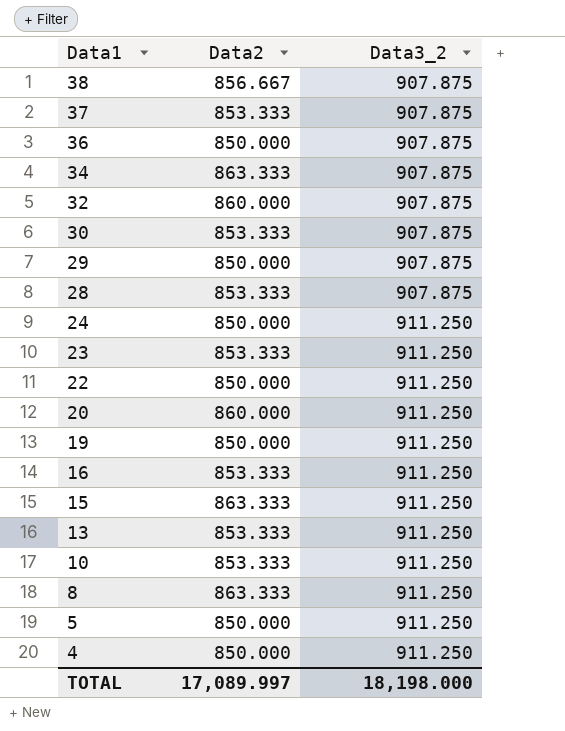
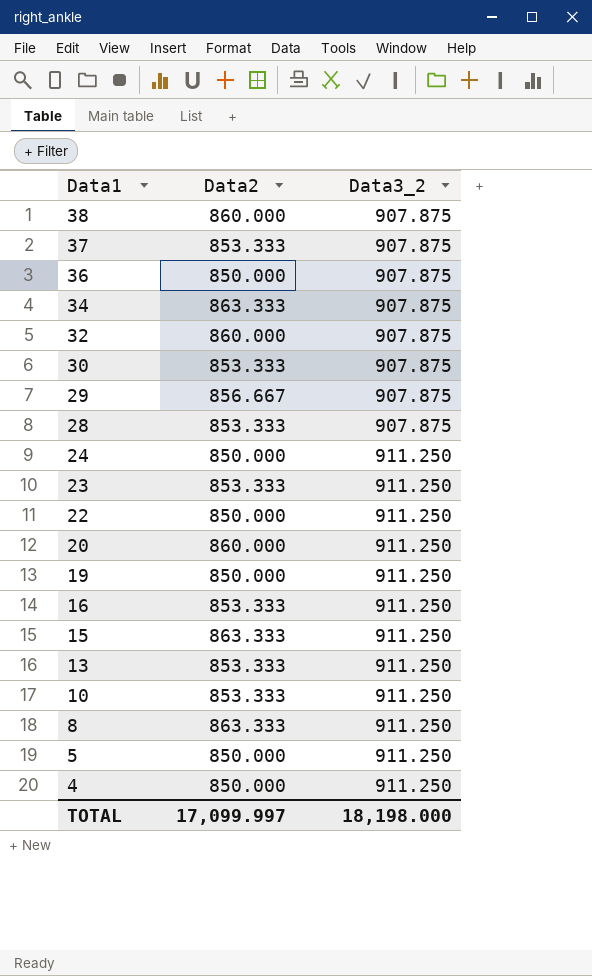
38 | Data2: 856.667 -> 860.000
29 | Data2: 850.000 -> 856.667
TOTAL | Data2: 17,089.997 -> 17,099.997

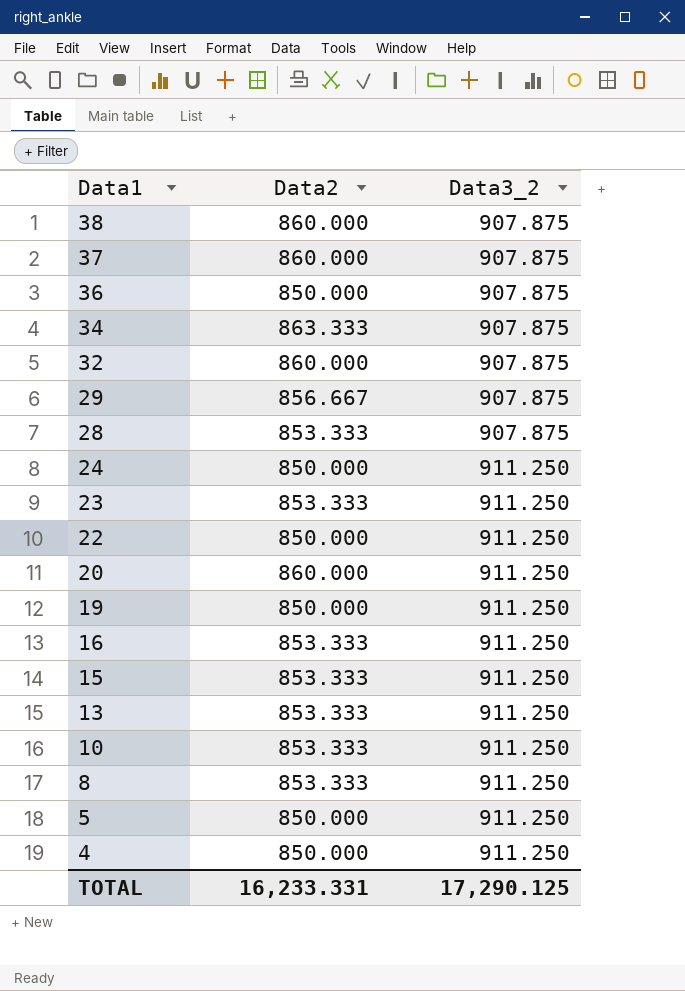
row 30: 853.333 | 907.875 -> none
37 | Data2: 853.333 -> 860.000
15 | Data2: 863.333 -> 853.333
8 | Data2: 863.333 -> 853.333
TOTAL | Data2: 17,099.997 -> 16,233.331
TOTAL | Data3_2: 18,198.000 -> 17,290.125

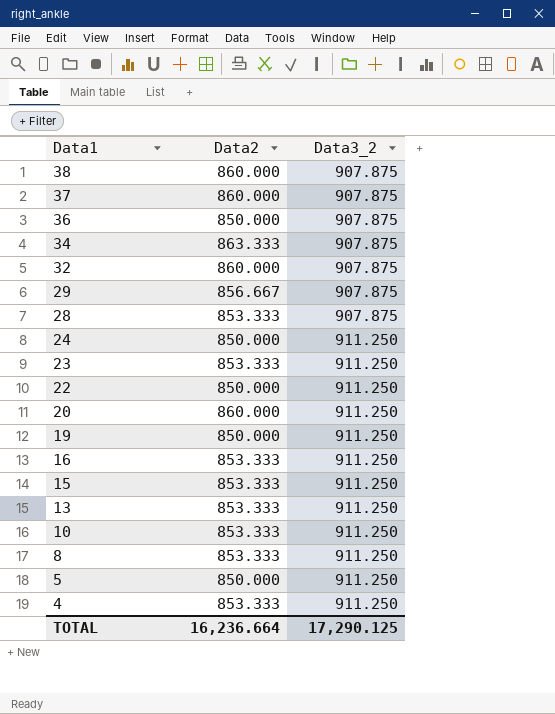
4 | Data2: 850.000 -> 853.333
TOTAL | Data2: 16,233.331 -> 16,236.664

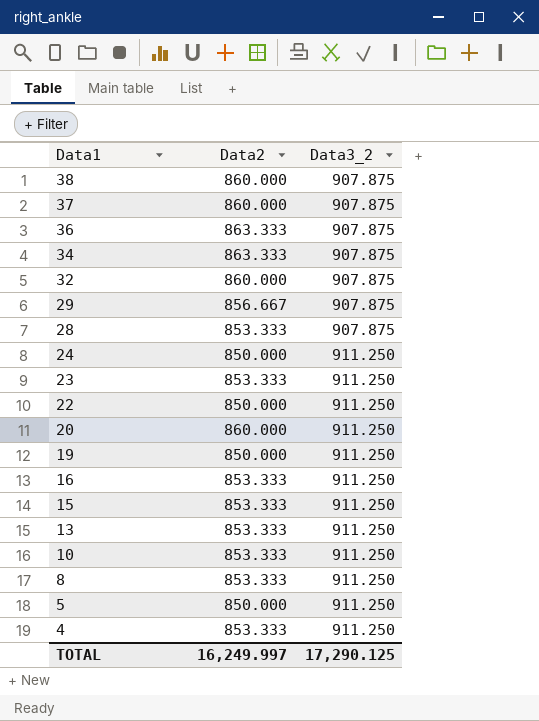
36 | Data2: 850.000 -> 863.333
TOTAL | Data2: 16,236.664 -> 16,249.997

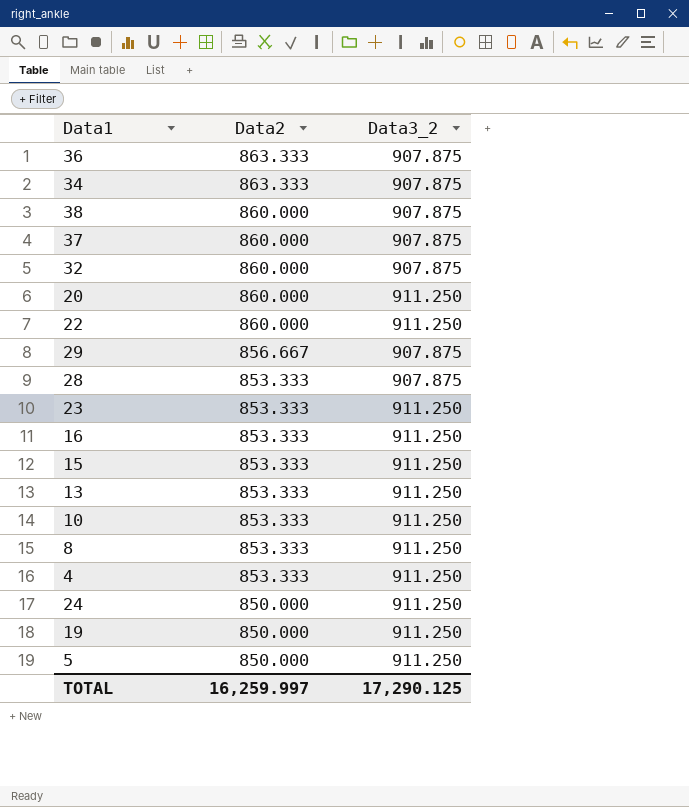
row order: Data1 descending -> Data2 descending
22 | Data2: 850.000 -> 860.000
TOTAL | Data2: 16,249.997 -> 16,259.997

